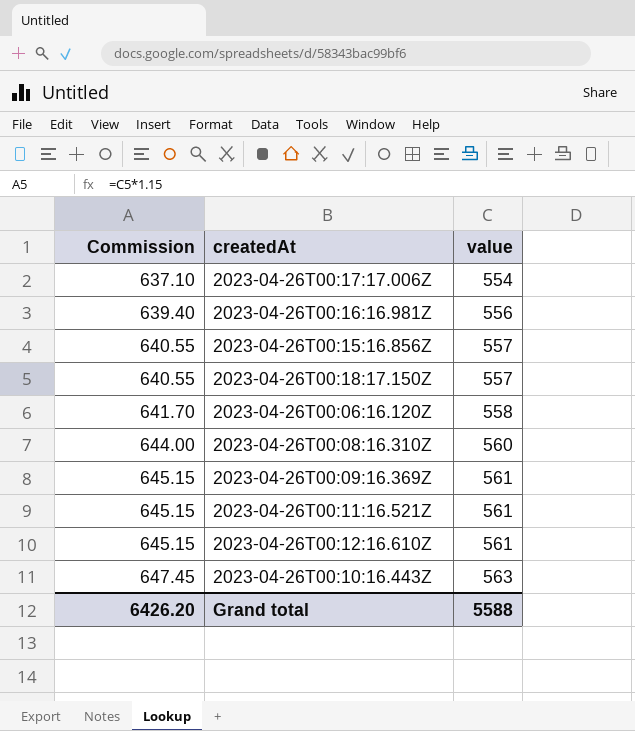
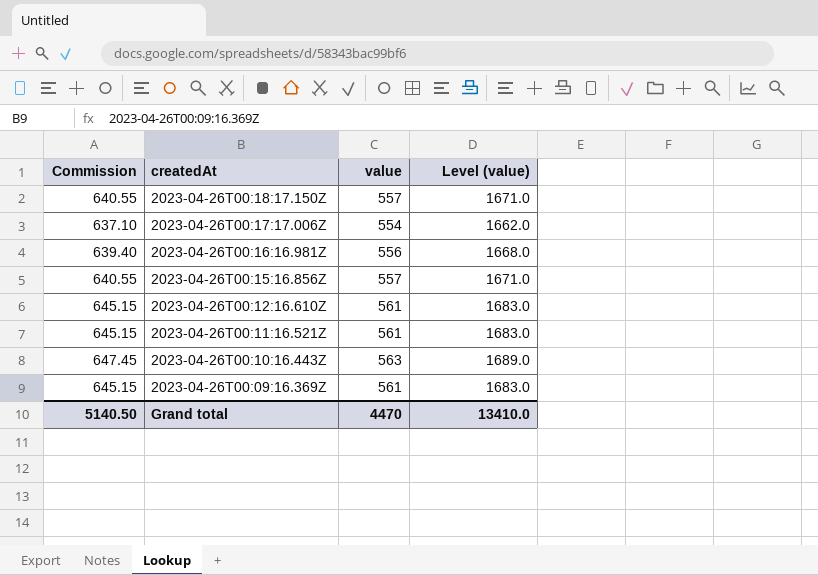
row order: Commission ascending -> createdAt descending
column Level (value) | formula: none -> [value] * 3
row 2023-04-26T00:06:16.120Z: 641.70 | 558 -> none
row 2023-04-26T00:08:16.310Z: 644.00 | 560 -> none
Grand total | Commission: 6426.20 -> 5140.50
Grand total | value: 5588 -> 4470

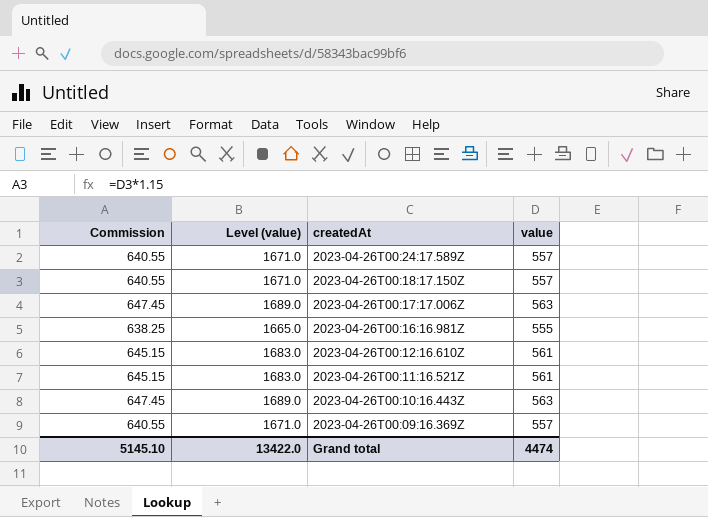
column Level (value) | position: 4 -> 2
row 2023-04-26T00:15:16.856Z: 640.55 | 557 | 1671.0 -> none
row 2023-04-26T00:24:17.589Z: none -> 640.55 | 1671.0 | 557
2023-04-26T00:17:17.006Z | Commission: 637.10 -> 647.45
2023-04-26T00:17:17.006Z | Level (value): 1662.0 -> 1689.0
2023-04-26T00:17:17.006Z | value: 554 -> 563
2023-04-26T00:16:16.981Z | Commission: 639.40 -> 638.25
2023-04-26T00:16:16.981Z | Level (value): 1668.0 -> 1665.0
2023-04-26T00:16:16.981Z | value: 556 -> 555
2023-04-26T00:09:16.369Z | Commission: 645.15 -> 640.55
2023-04-26T00:09:16.369Z | Level (value): 1683.0 -> 1671.0
2023-04-26T00:09:16.369Z | value: 561 -> 557
Grand total | Commission: 5140.50 -> 5145.10
Grand total | Level (value): 13410.0 -> 13422.0
Grand total | value: 4470 -> 4474

